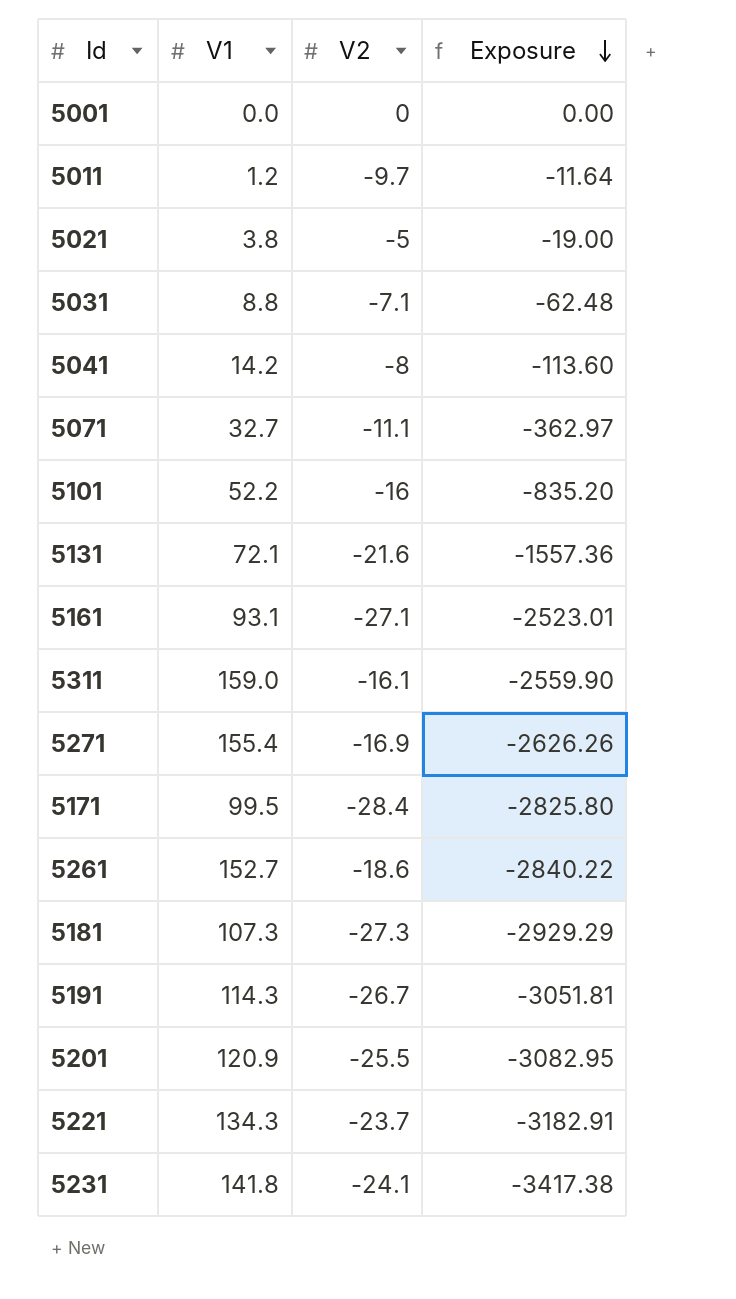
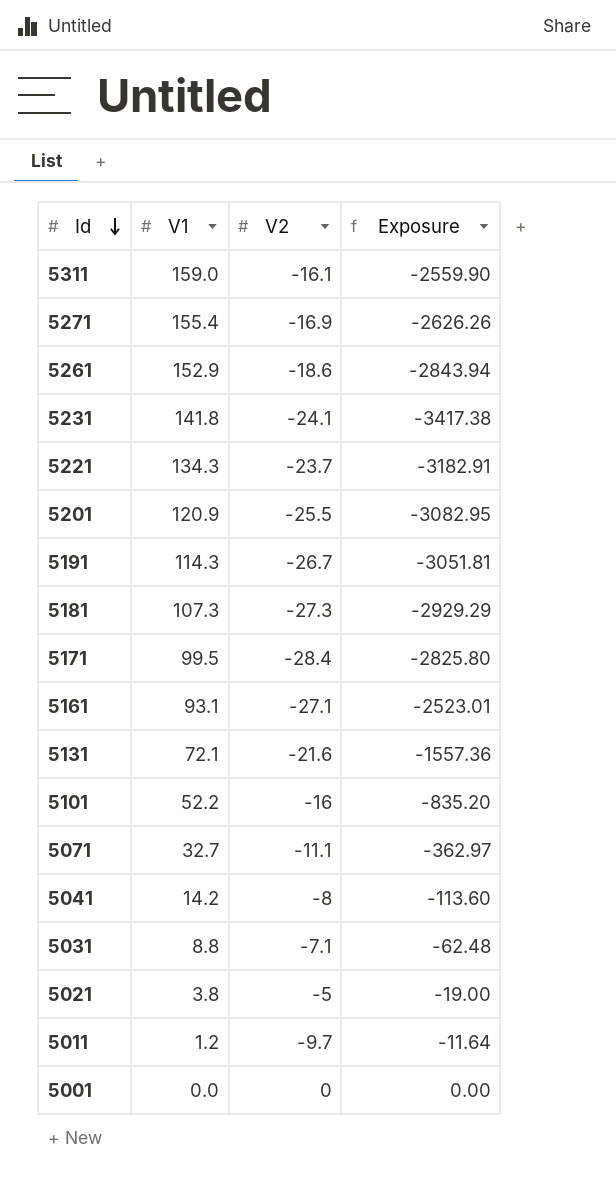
row order: Exposure descending -> Id descending
5261 | V1: 152.7 -> 152.9
5261 | Exposure: -2840.22 -> -2843.94

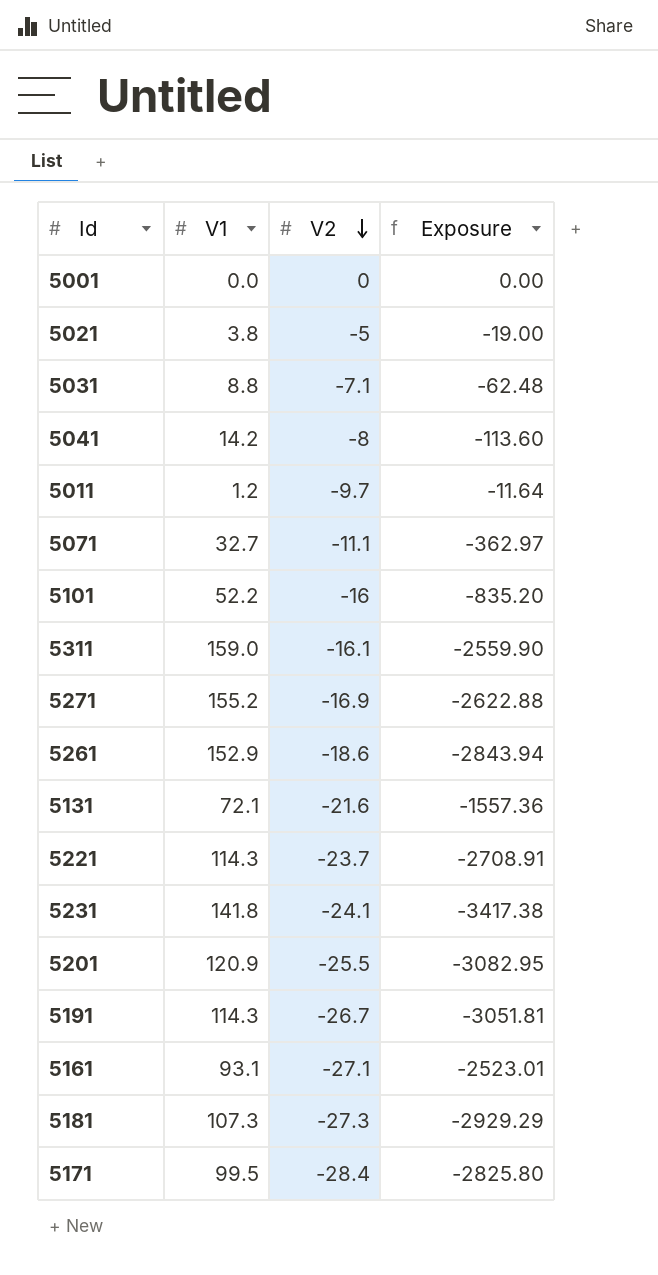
row order: Id descending -> V2 descending
5271 | V1: 155.4 -> 155.2
5271 | Exposure: -2626.26 -> -2622.88
5221 | V1: 134.3 -> 114.3
5221 | Exposure: -3182.91 -> -2708.91

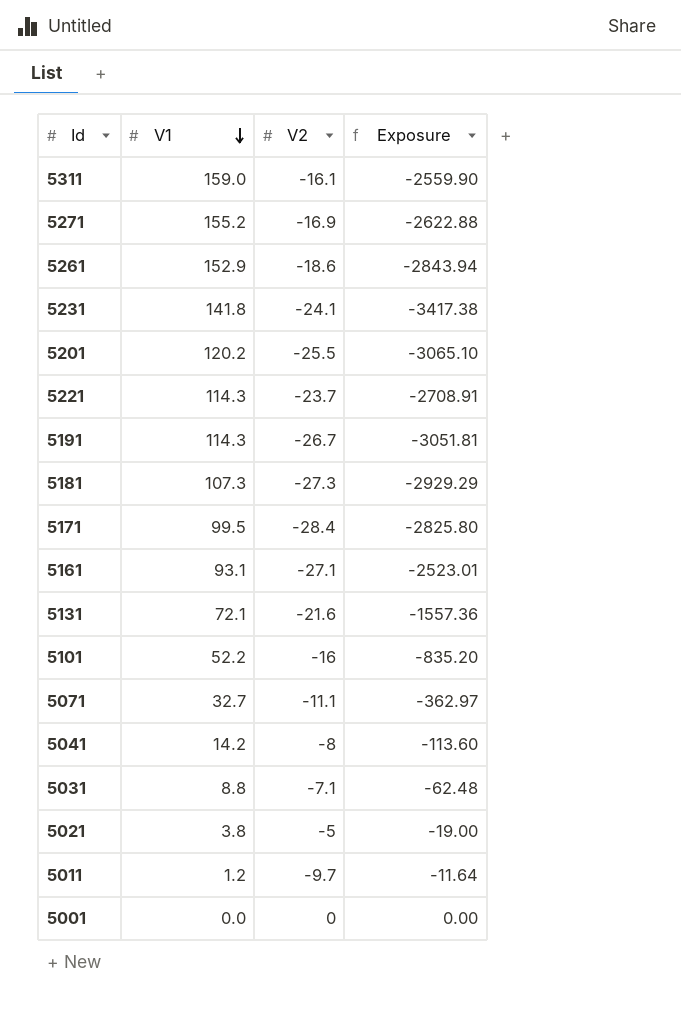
row order: V2 descending -> V1 descending
5201 | V1: 120.9 -> 120.2
5201 | Exposure: -3082.95 -> -3065.10

